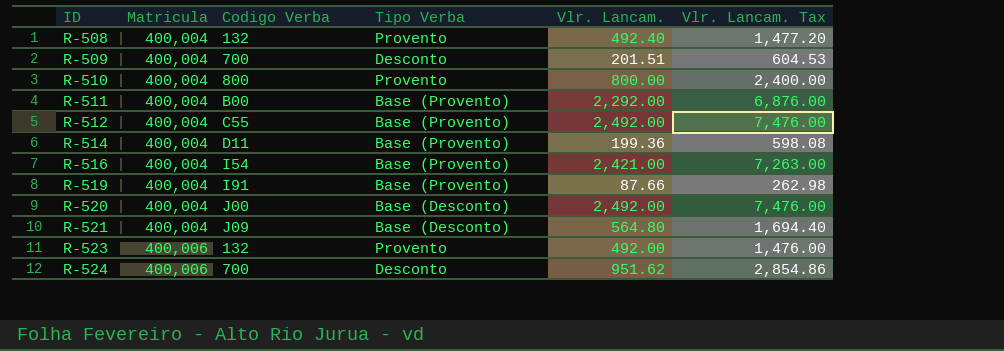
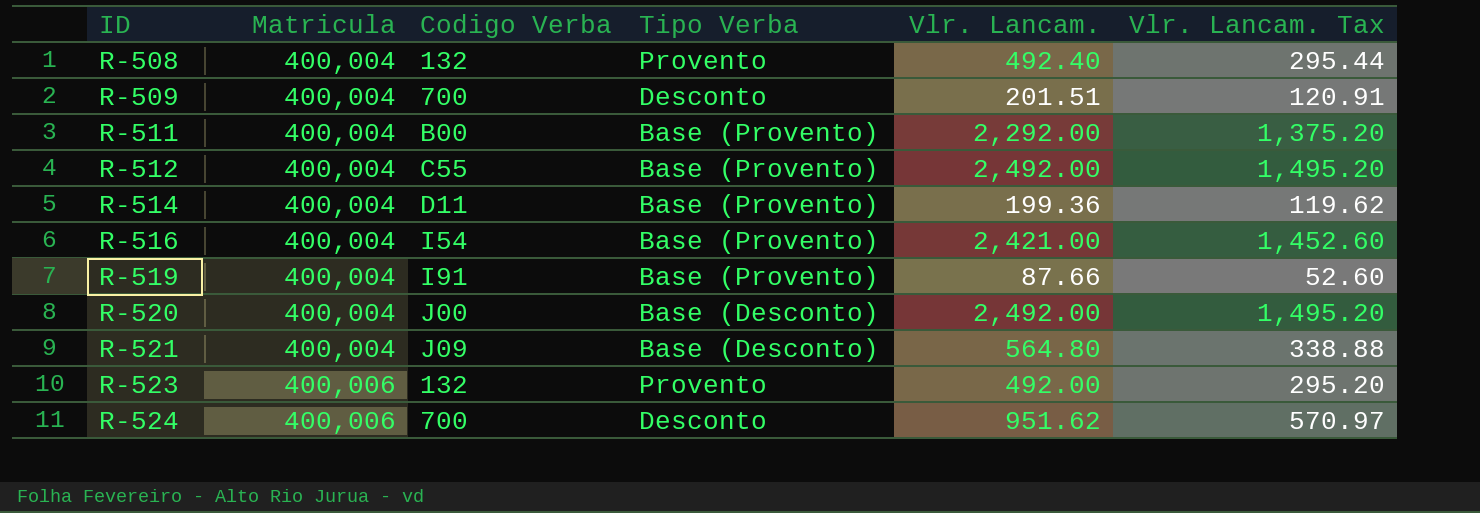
column Vlr. Lancam. Tax | formula: [Vlr. Lancam.] * 3 -> [Vlr. Lancam.] * 0.6
row R-510: 400,004 | 800 | Provento | 800.00 | 2,400.00 -> none

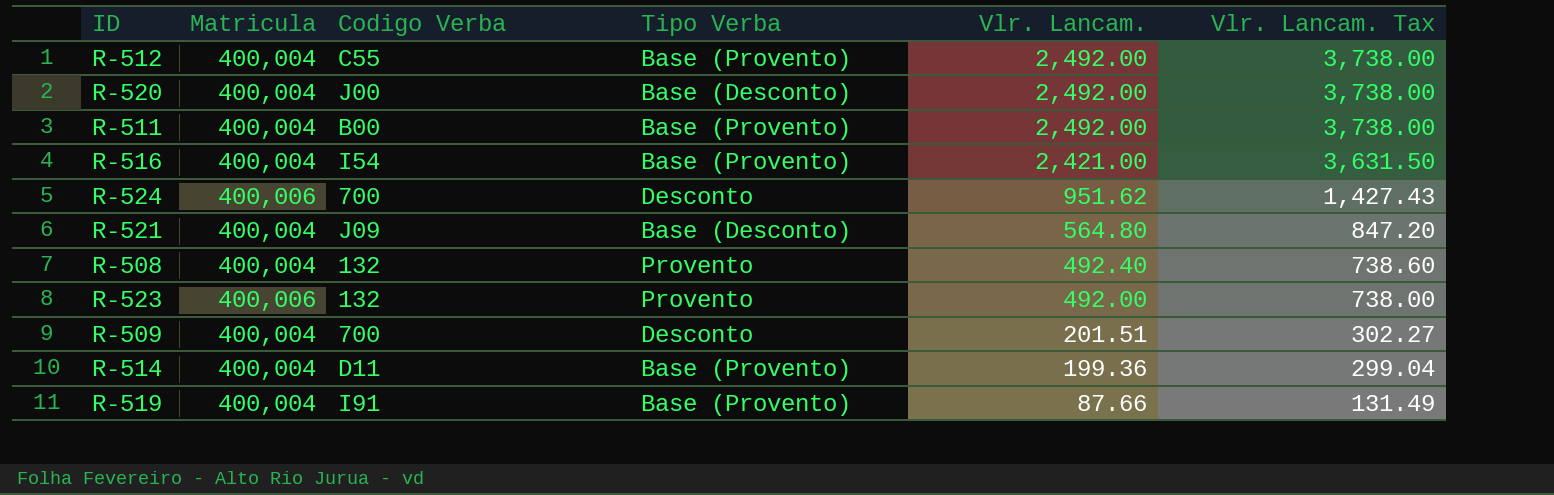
row order: ID ascending -> Vlr. Lancam. descending
column Vlr. Lancam. Tax | formula: [Vlr. Lancam.] * 0.6 -> [Vlr. Lancam.] * 1.5
R-511 | Vlr. Lancam.: 2,292.00 -> 2,492.00

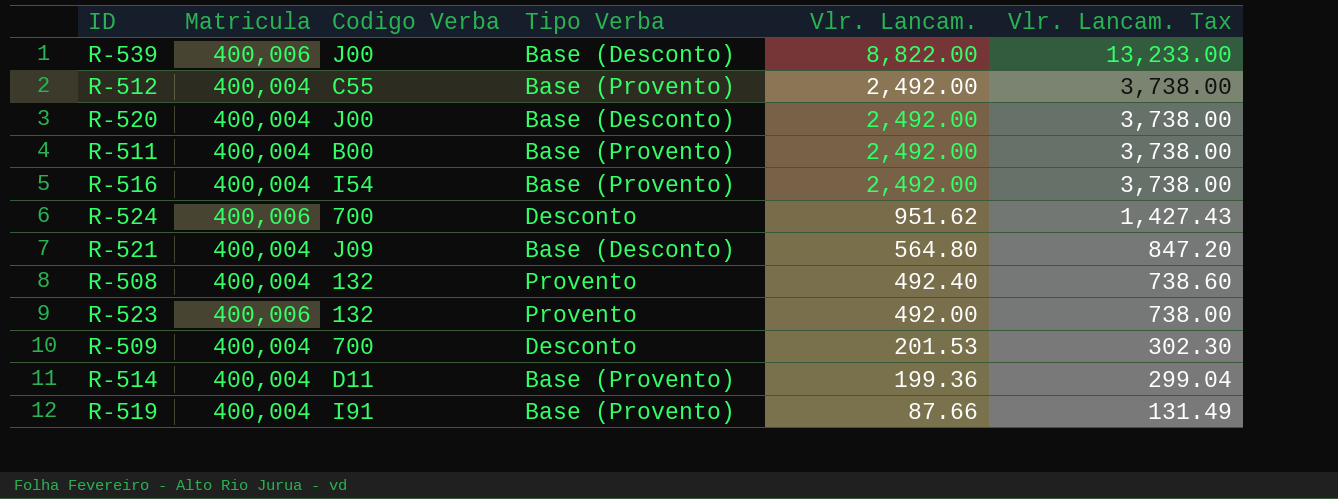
row R-539: none -> 400,006 | J00 | Base (Desconto) | 8,822.00 | 13,233.00
R-516 | Vlr. Lancam.: 2,421.00 -> 2,492.00
R-516 | Vlr. Lancam. Tax: 3,631.50 -> 3,738.00
R-509 | Vlr. Lancam.: 201.51 -> 201.53
R-509 | Vlr. Lancam. Tax: 302.27 -> 302.30

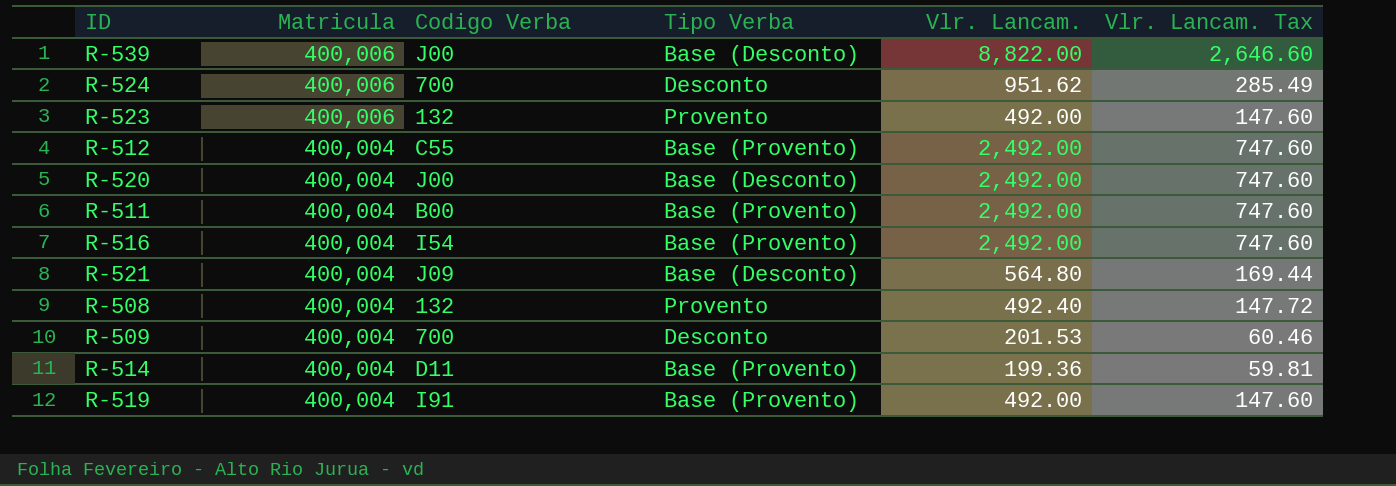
row order: Vlr. Lancam. descending -> Matricula descending
column Vlr. Lancam. Tax | formula: [Vlr. Lancam.] * 1.5 -> [Vlr. Lancam.] * 0.3
R-519 | Vlr. Lancam.: 87.66 -> 492.00

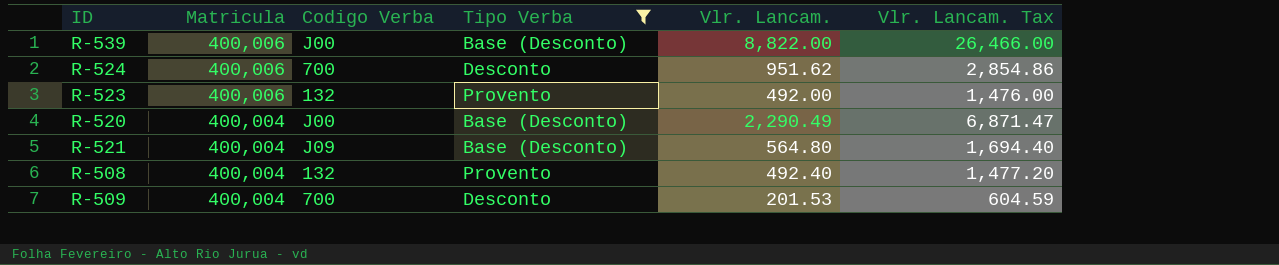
filter: none -> Tipo Verba != Base (Provento)
column Vlr. Lancam. Tax | formula: [Vlr. Lancam.] * 0.3 -> [Vlr. Lancam.] * 3
R-520 | Vlr. Lancam.: 2,492.00 -> 2,290.49

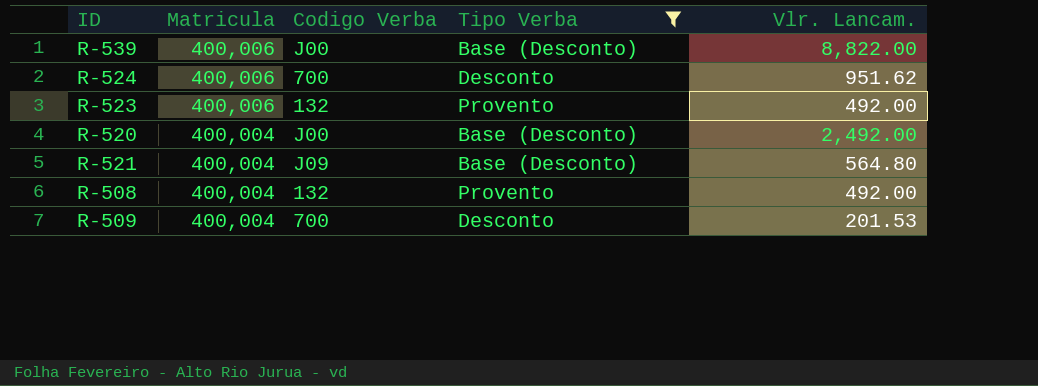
column Vlr. Lancam. Tax | formula: [Vlr. Lancam.] * 3 -> none
R-520 | Vlr. Lancam.: 2,290.49 -> 2,492.00
R-508 | Vlr. Lancam.: 492.40 -> 492.00

